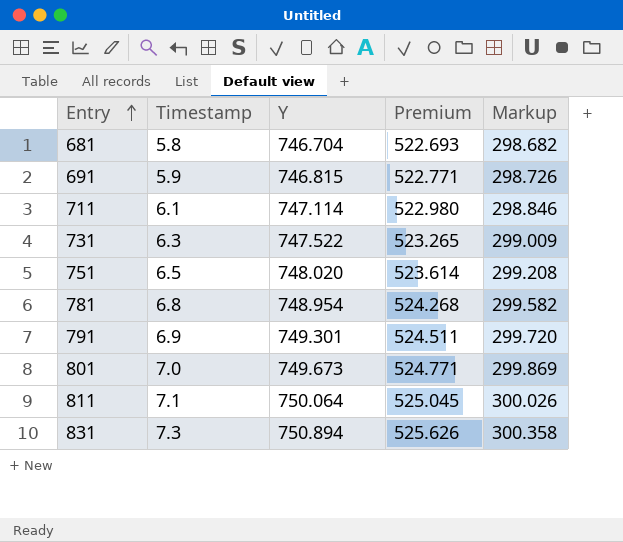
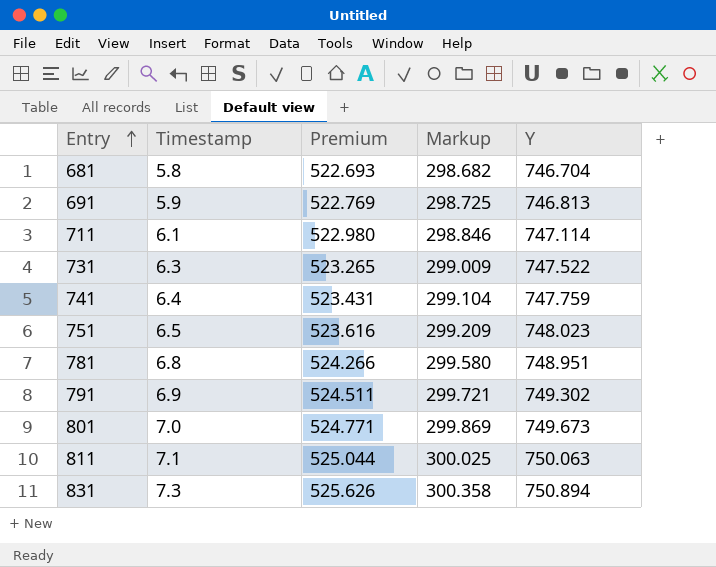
column Y | position: 3 -> 5
691 | Premium: 522.771 -> 522.769
691 | Markup: 298.726 -> 298.725
691 | Y: 746.815 -> 746.813
row 741: none -> 6.4 | 523.431 | 299.104 | 747.759
751 | Premium: 523.614 -> 523.616
751 | Markup: 299.208 -> 299.209
751 | Y: 748.020 -> 748.023
781 | Premium: 524.268 -> 524.266
781 | Markup: 299.582 -> 299.580
781 | Y: 748.954 -> 748.951
791 | Markup: 299.720 -> 299.721
791 | Y: 749.301 -> 749.302
811 | Premium: 525.045 -> 525.044
811 | Markup: 300.026 -> 300.025
811 | Y: 750.064 -> 750.063

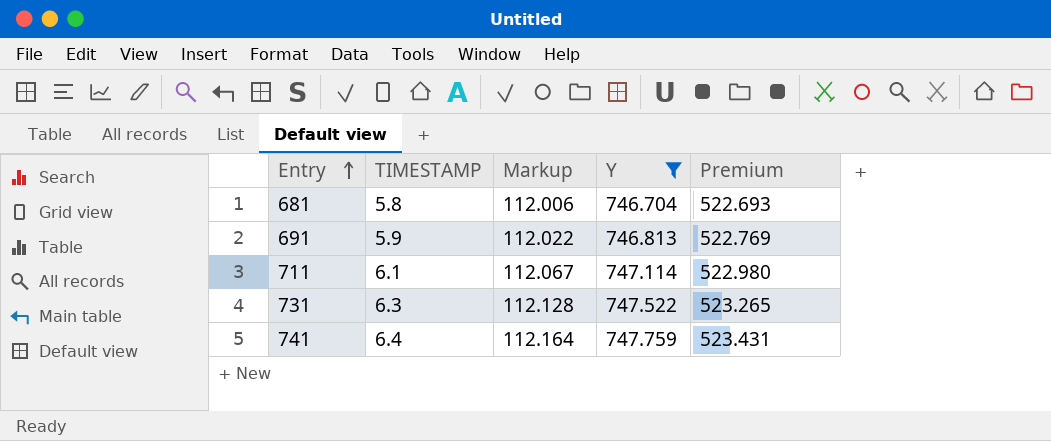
filter: none -> Y <= 747.759
column name: Timestamp -> TIMESTAMP
column Markup | formula: [Y] * 0.4 -> [Y] * 0.15
column Premium | position: 3 -> 5

